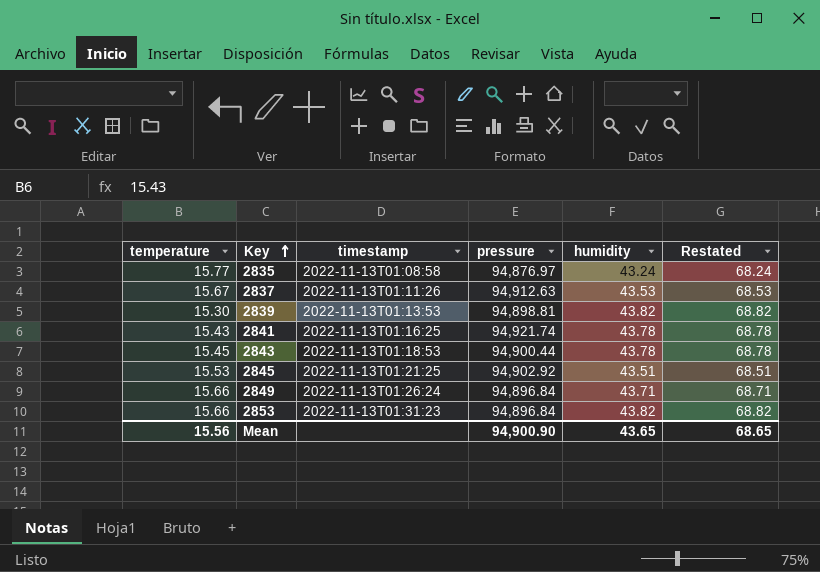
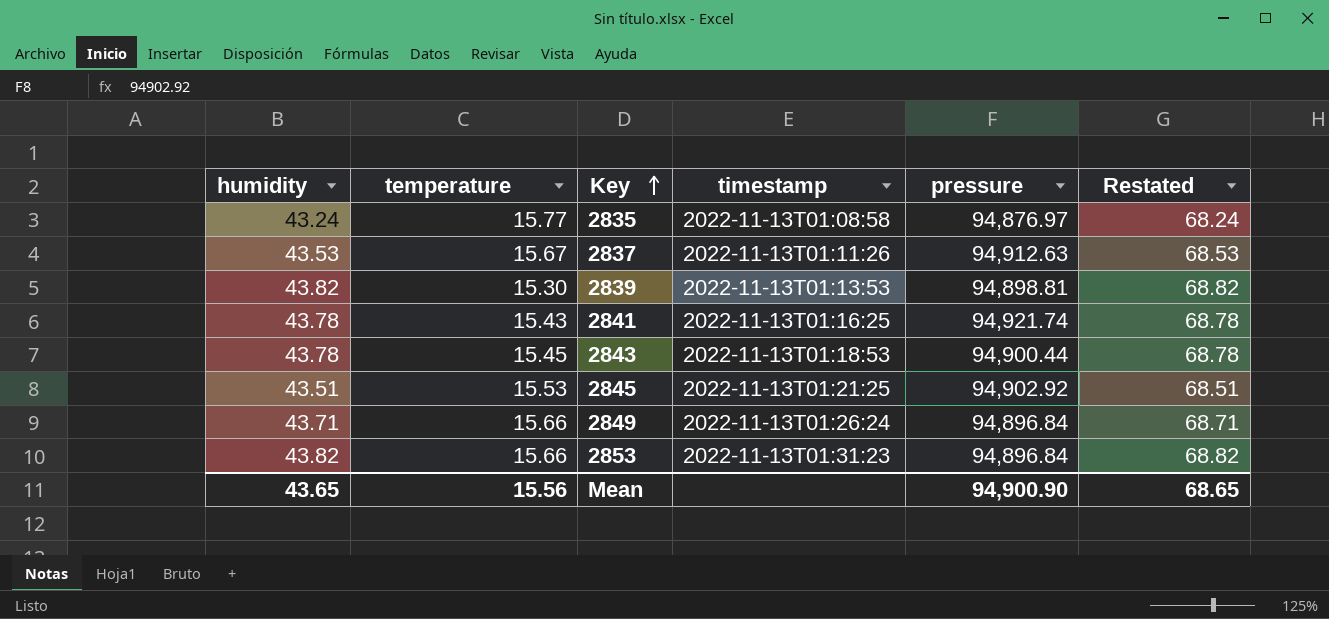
column humidity | position: 5 -> 1

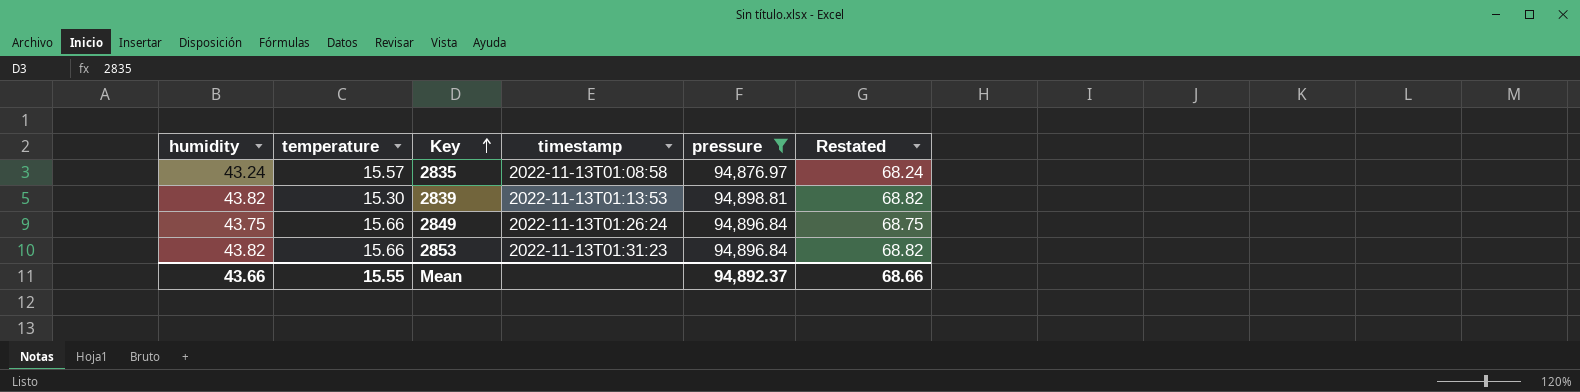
filter: none -> pressure <= 94,898.81
2835 | temperature: 15.77 -> 15.57
2849 | humidity: 43.71 -> 43.75
2849 | Restated: 68.71 -> 68.75
Mean | humidity: 43.65 -> 43.66
Mean | temperature: 15.56 -> 15.55
Mean | pressure: 94,900.90 -> 94,892.37
Mean | Restated: 68.65 -> 68.66

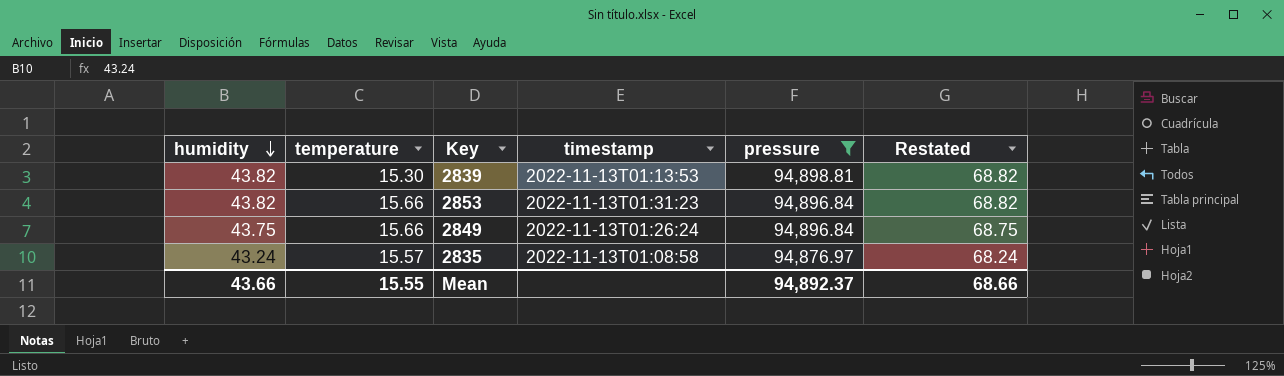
row order: Key ascending -> humidity descending

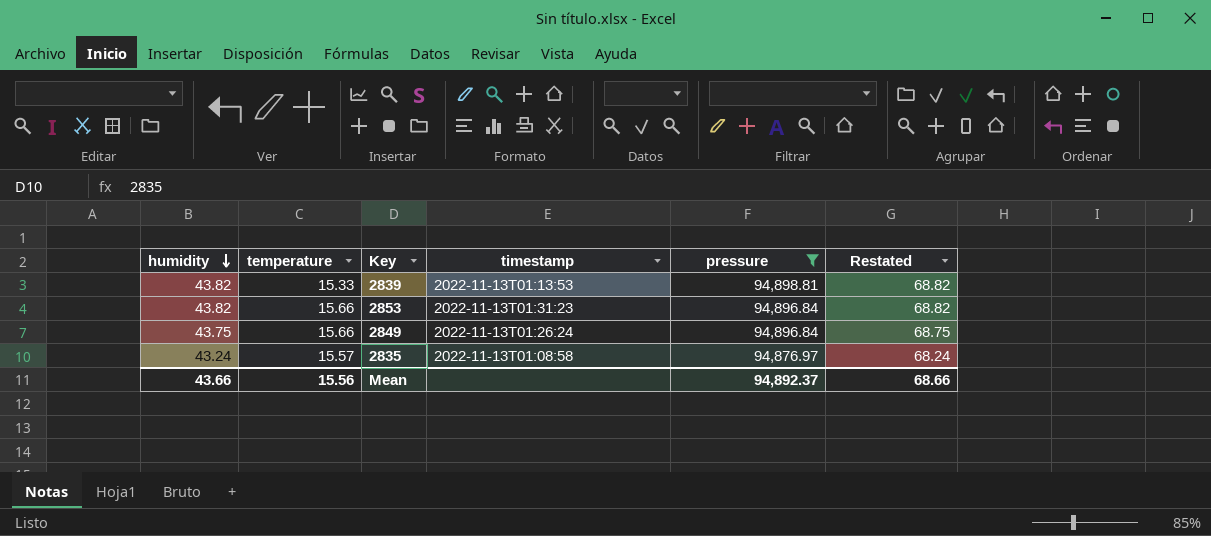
2839 | temperature: 15.30 -> 15.33
Mean | temperature: 15.55 -> 15.56

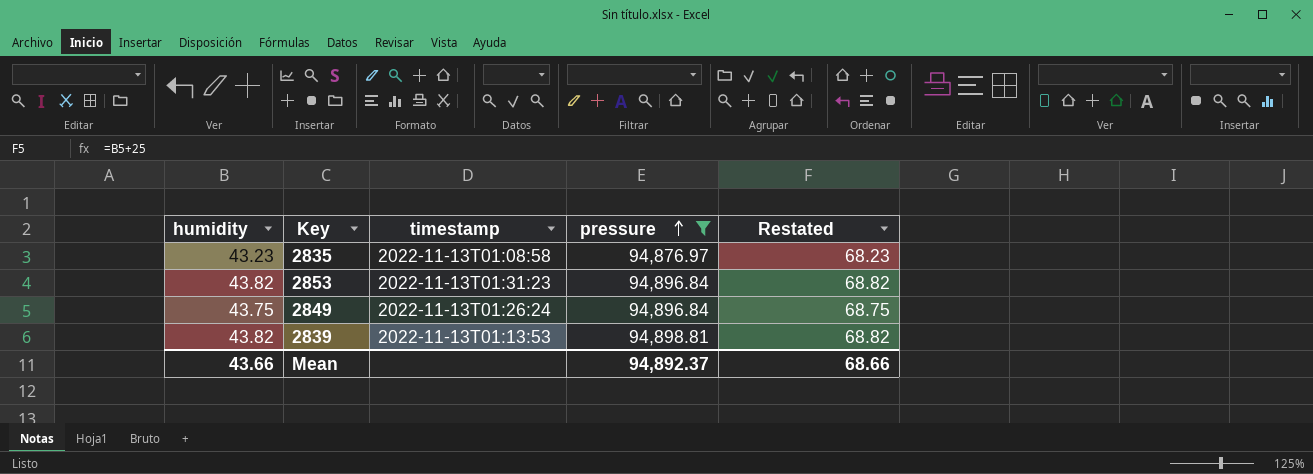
row order: humidity descending -> pressure ascending
column temperature | position: 2 -> none
2835 | humidity: 43.24 -> 43.23
2835 | Restated: 68.24 -> 68.23

